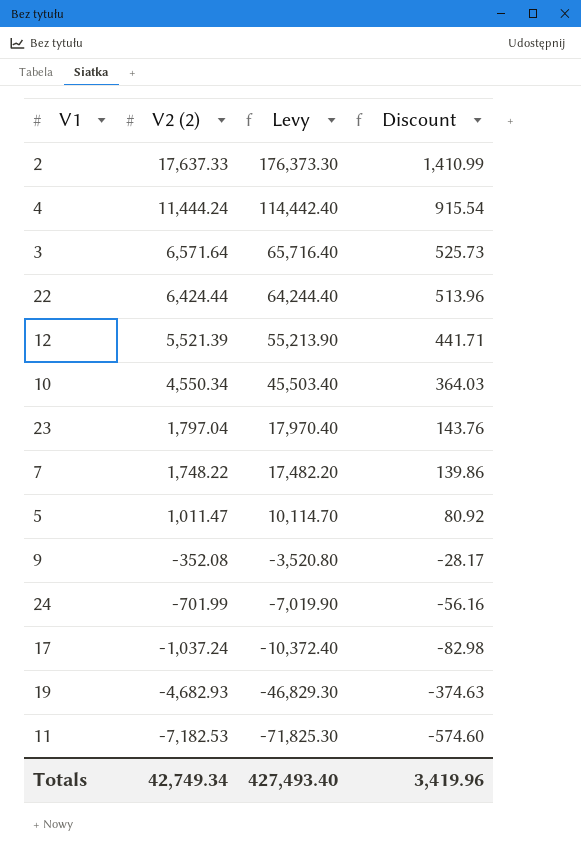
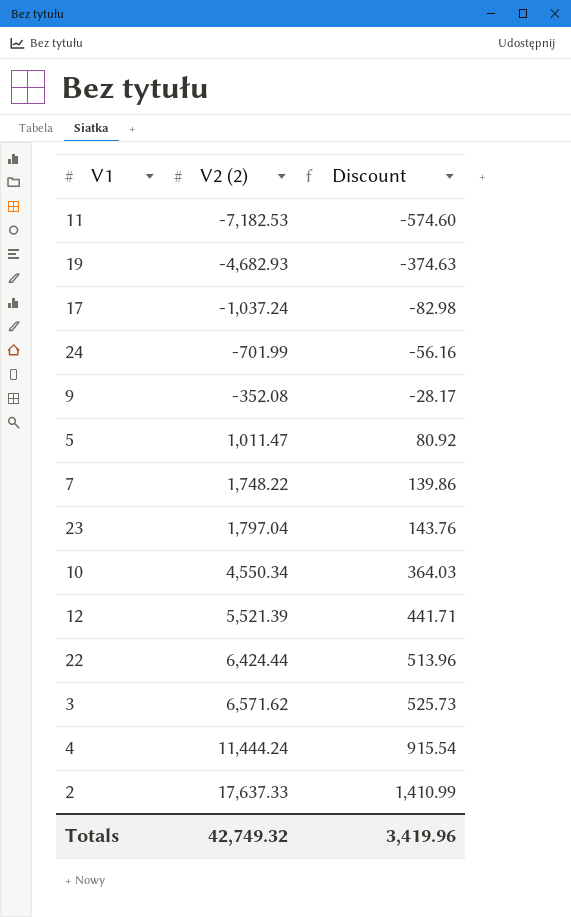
row order: V2 (2) descending -> V2 (2) ascending
column Levy | formula: [V2 (2)] * 10 -> none
3 | V2 (2): 6,571.64 -> 6,571.62
Totals | V2 (2): 42,749.34 -> 42,749.32

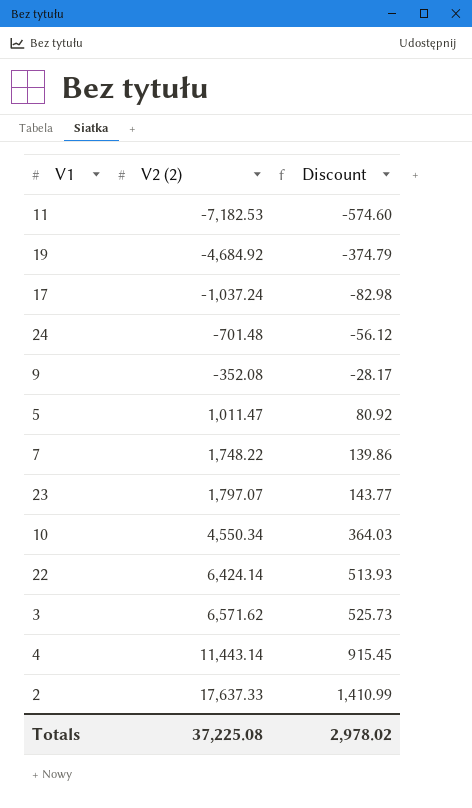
row 12: 5,521.39 | 441.71 -> none
19 | V2 (2): -4,682.93 -> -4,684.92
19 | Discount: -374.63 -> -374.79
24 | V2 (2): -701.99 -> -701.48
24 | Discount: -56.16 -> -56.12
23 | V2 (2): 1,797.04 -> 1,797.07
23 | Discount: 143.76 -> 143.77
22 | V2 (2): 6,424.44 -> 6,424.14
22 | Discount: 513.96 -> 513.93
4 | V2 (2): 11,444.24 -> 11,443.14
4 | Discount: 915.54 -> 915.45
Totals | V2 (2): 42,749.32 -> 37,225.08
Totals | Discount: 3,419.96 -> 2,978.02

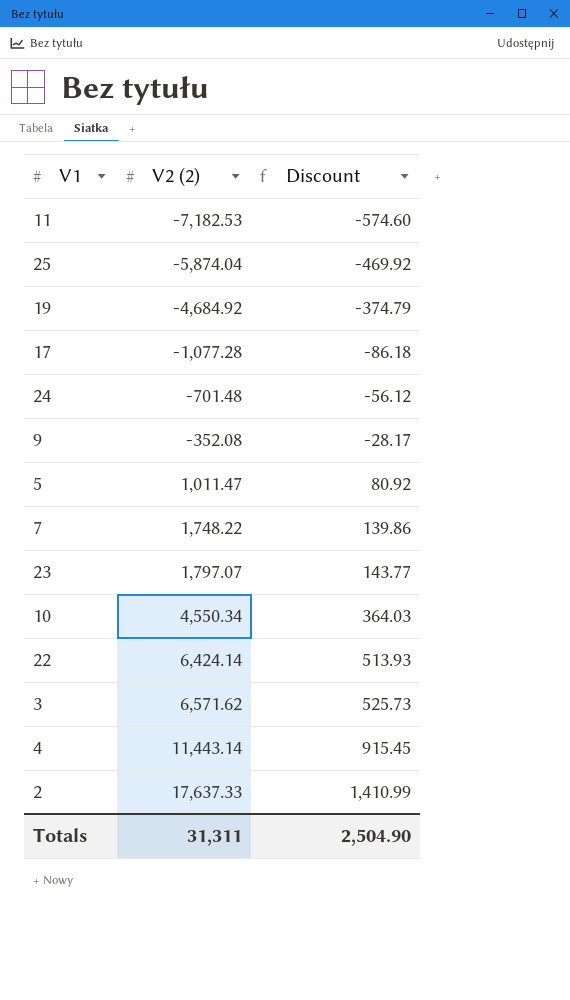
row 25: none -> -5,874.04 | -469.92
17 | V2 (2): -1,037.24 -> -1,077.28
17 | Discount: -82.98 -> -86.18
Totals | V2 (2): 37,225.08 -> 31,311
Totals | Discount: 2,978.02 -> 2,504.90

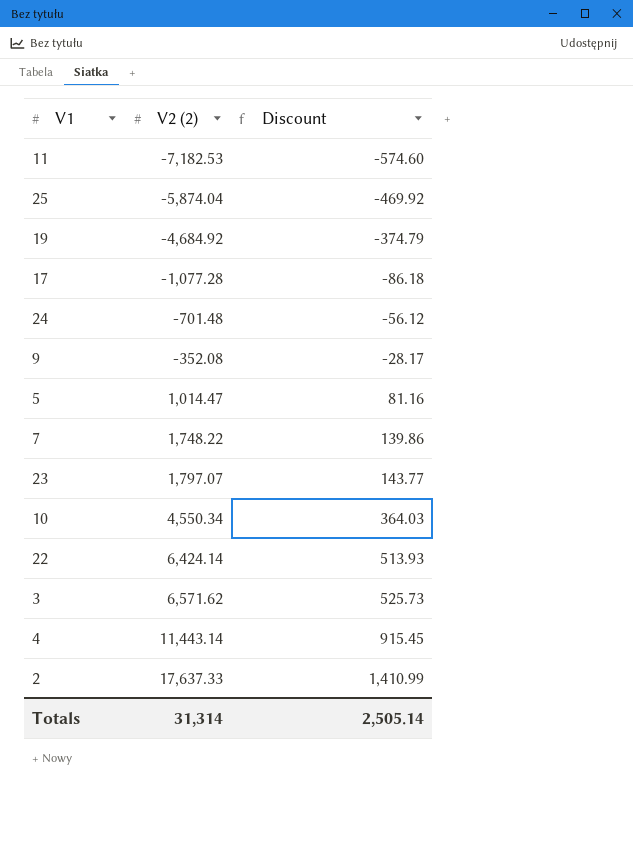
5 | V2 (2): 1,011.47 -> 1,014.47
5 | Discount: 80.92 -> 81.16
Totals | V2 (2): 31,311 -> 31,314
Totals | Discount: 2,504.90 -> 2,505.14

